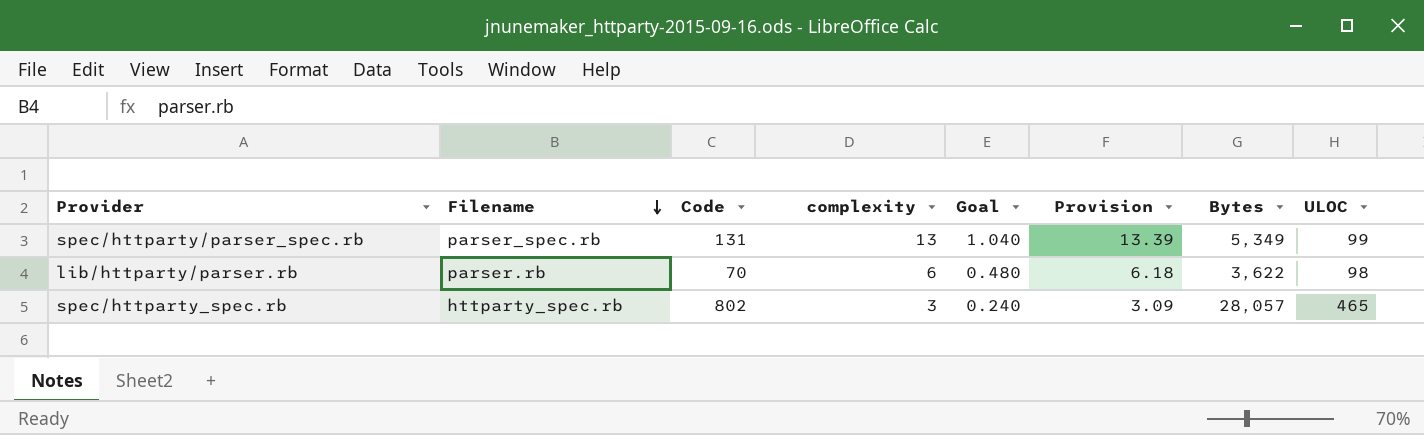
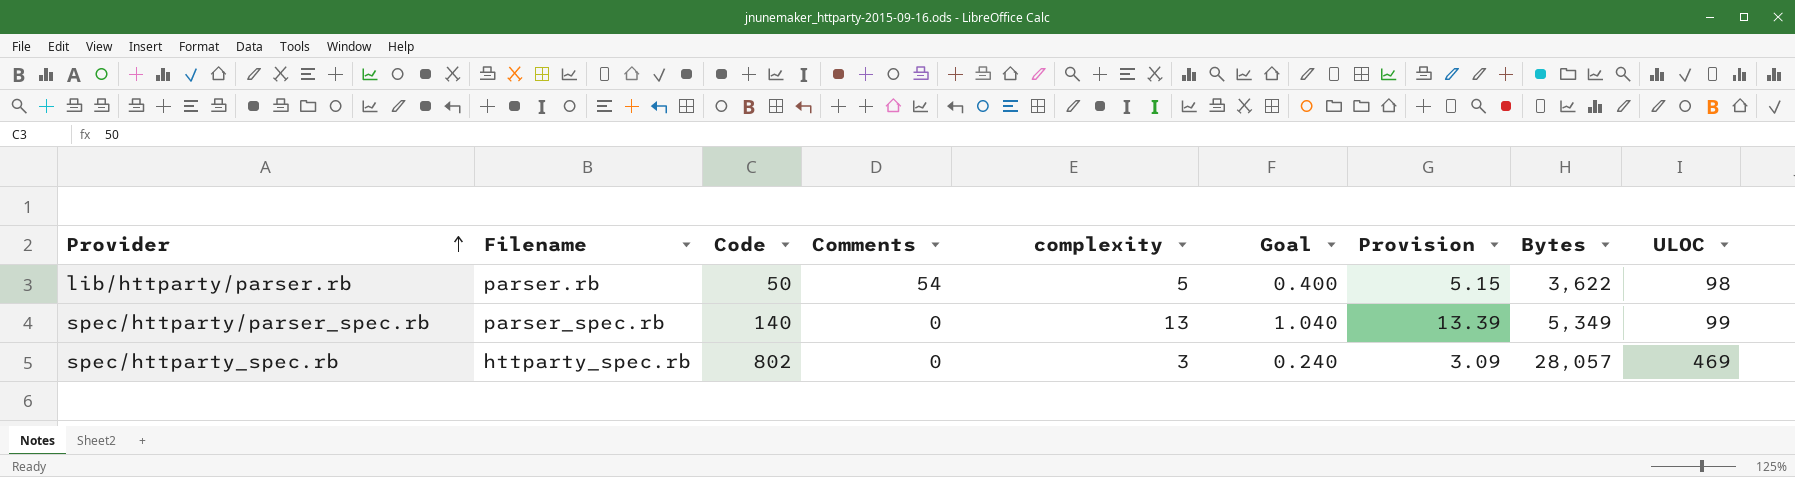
row order: Filename descending -> Provider ascending
column Comments | position: none -> 4
lib/httparty/parser.rb | Code: 70 -> 50
lib/httparty/parser.rb | complexity: 6 -> 5
lib/httparty/parser.rb | Goal: 0.480 -> 0.400
lib/httparty/parser.rb | Provision: 6.18 -> 5.15
spec/httparty/parser_spec.rb | Code: 131 -> 140
spec/httparty_spec.rb | ULOC: 465 -> 469

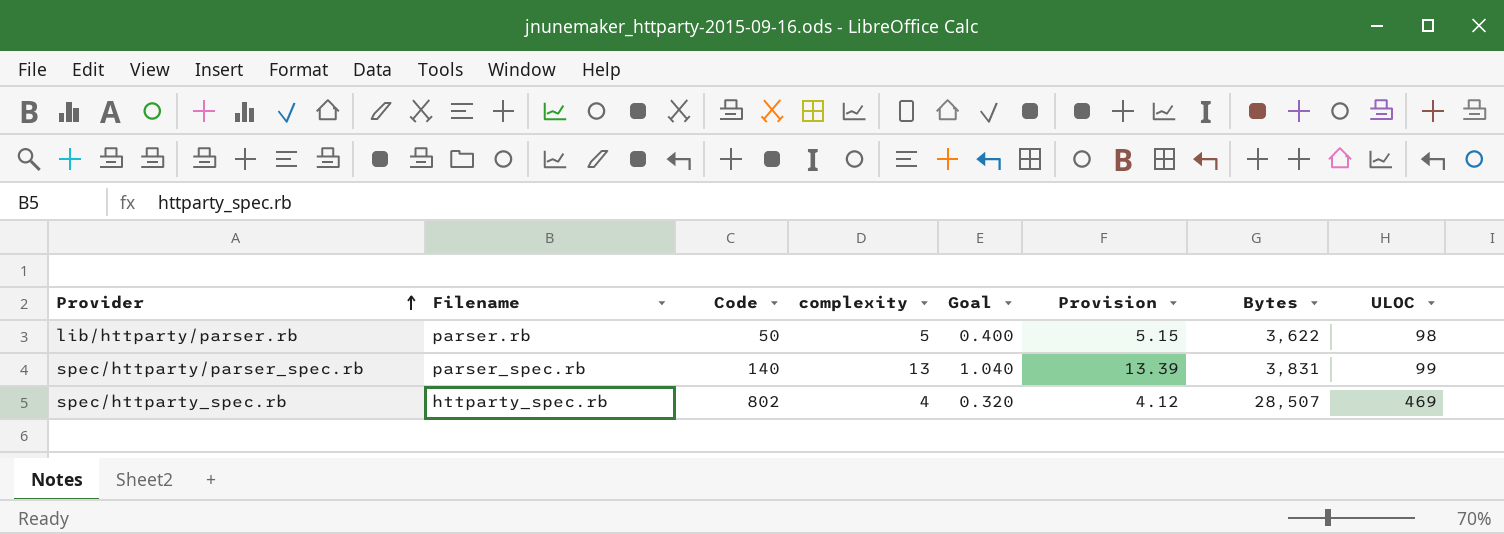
column Comments | position: 4 -> none
spec/httparty/parser_spec.rb | Bytes: 5,349 -> 3,831
spec/httparty_spec.rb | complexity: 3 -> 4
spec/httparty_spec.rb | Goal: 0.240 -> 0.320
spec/httparty_spec.rb | Provision: 3.09 -> 4.12
spec/httparty_spec.rb | Bytes: 28,057 -> 28,507

